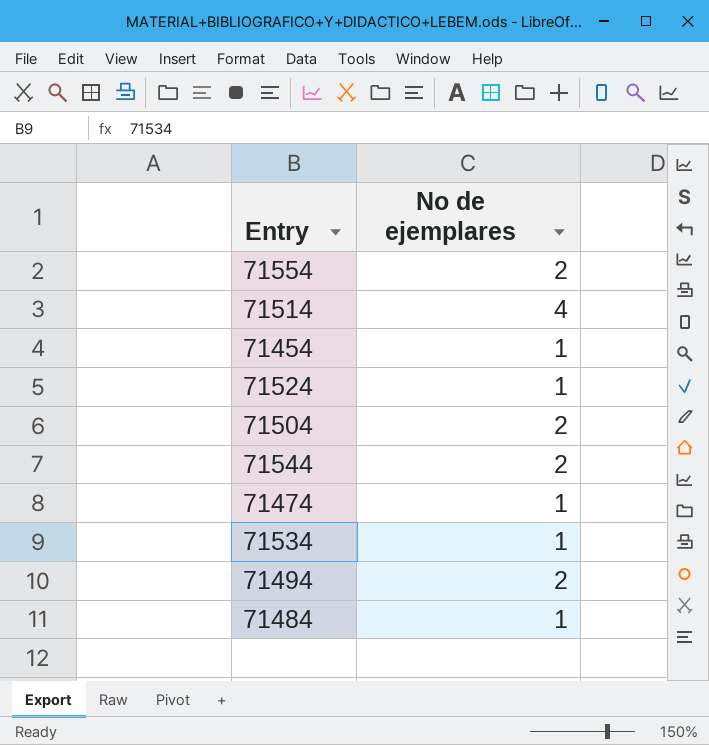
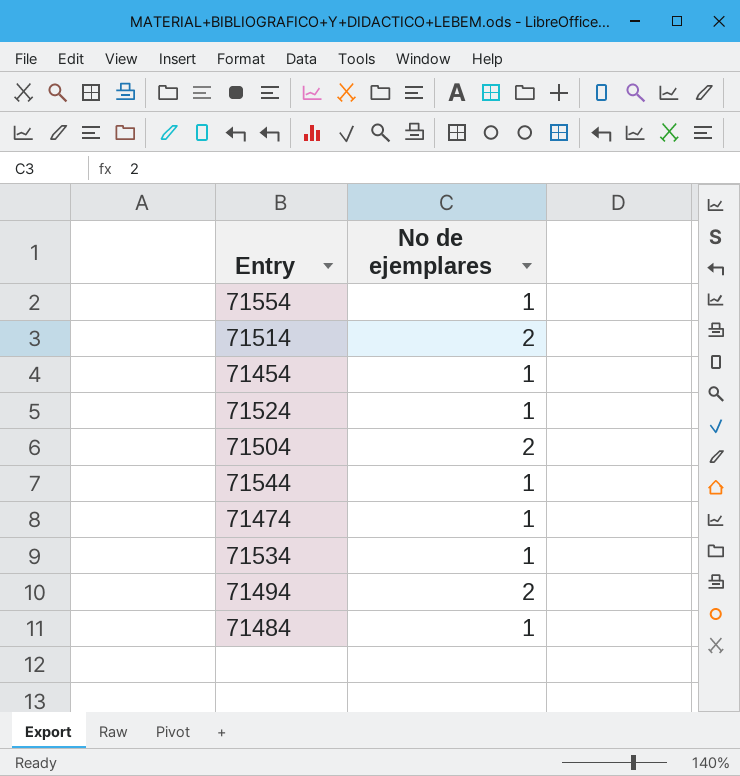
71554 | No de ejemplares: 2 -> 1
71514 | No de ejemplares: 4 -> 2
71544 | No de ejemplares: 2 -> 1

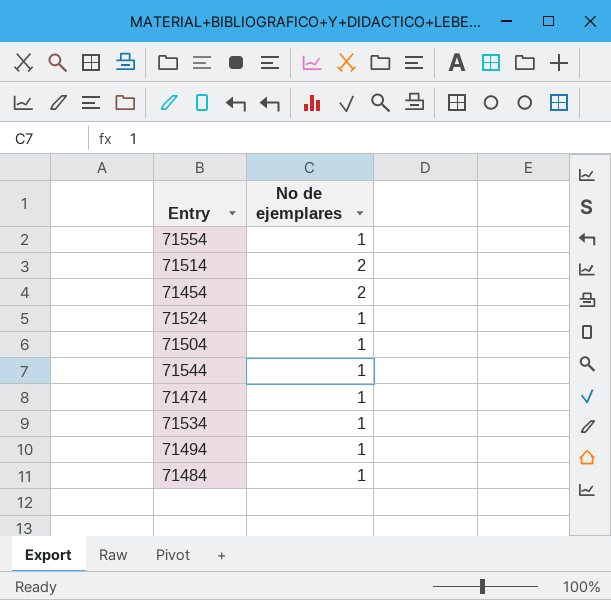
71454 | No de ejemplares: 1 -> 2
71504 | No de ejemplares: 2 -> 1
71494 | No de ejemplares: 2 -> 1

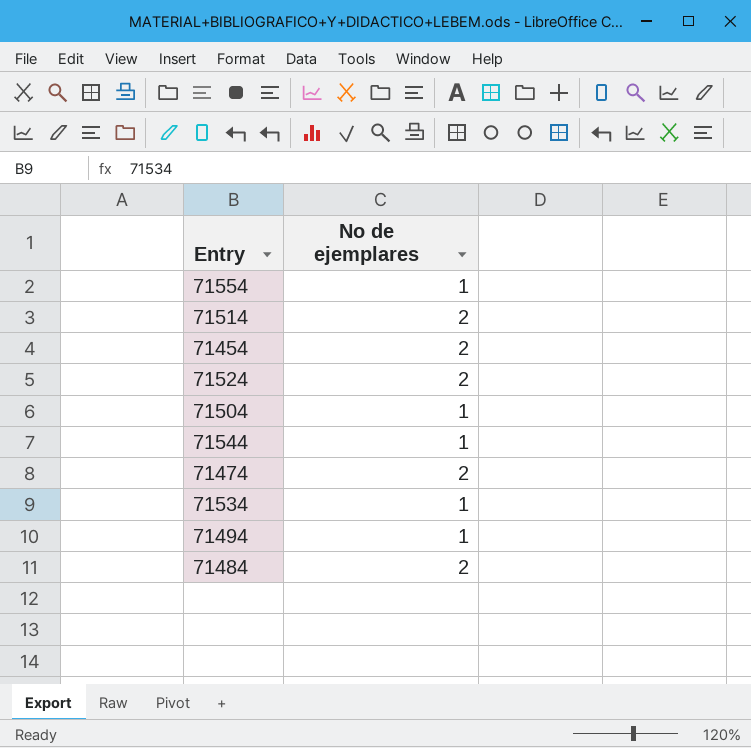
71524 | No de ejemplares: 1 -> 2
71474 | No de ejemplares: 1 -> 2
71484 | No de ejemplares: 1 -> 2

